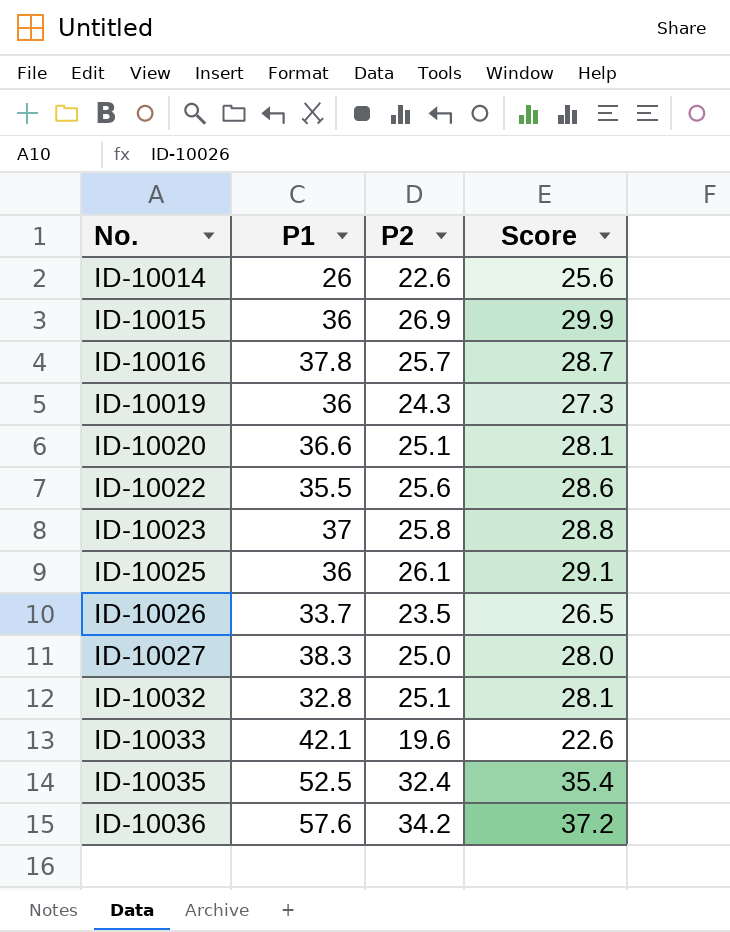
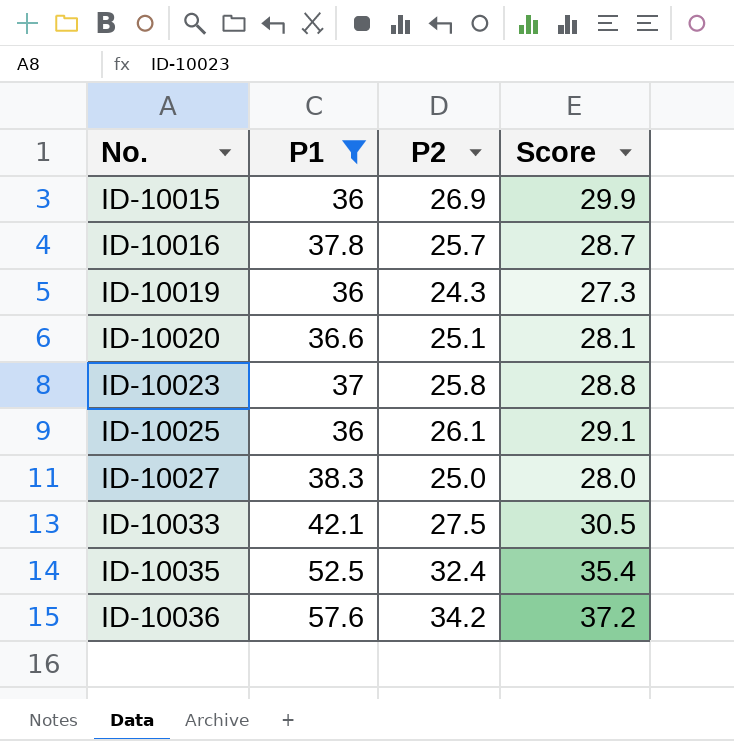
filter: none -> P1 >= 36
ID-10033 | P2: 19.6 -> 27.5
ID-10033 | Score: 22.6 -> 30.5

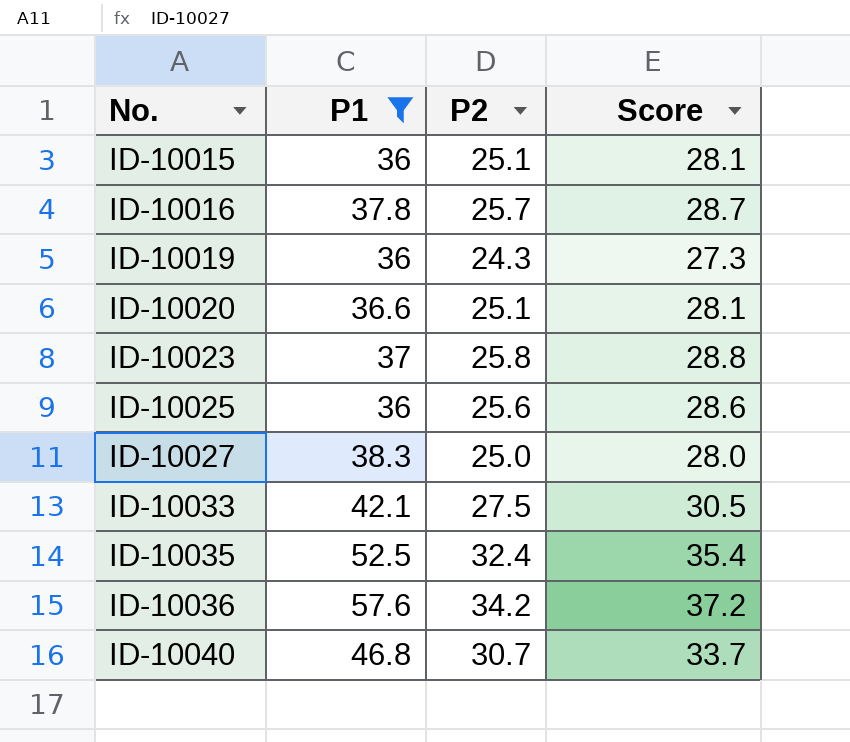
ID-10015 | P2: 26.9 -> 25.1
ID-10015 | Score: 29.9 -> 28.1
ID-10025 | P2: 26.1 -> 25.6
ID-10025 | Score: 29.1 -> 28.6
row ID-10040: none -> 46.8 | 30.7 | 33.7

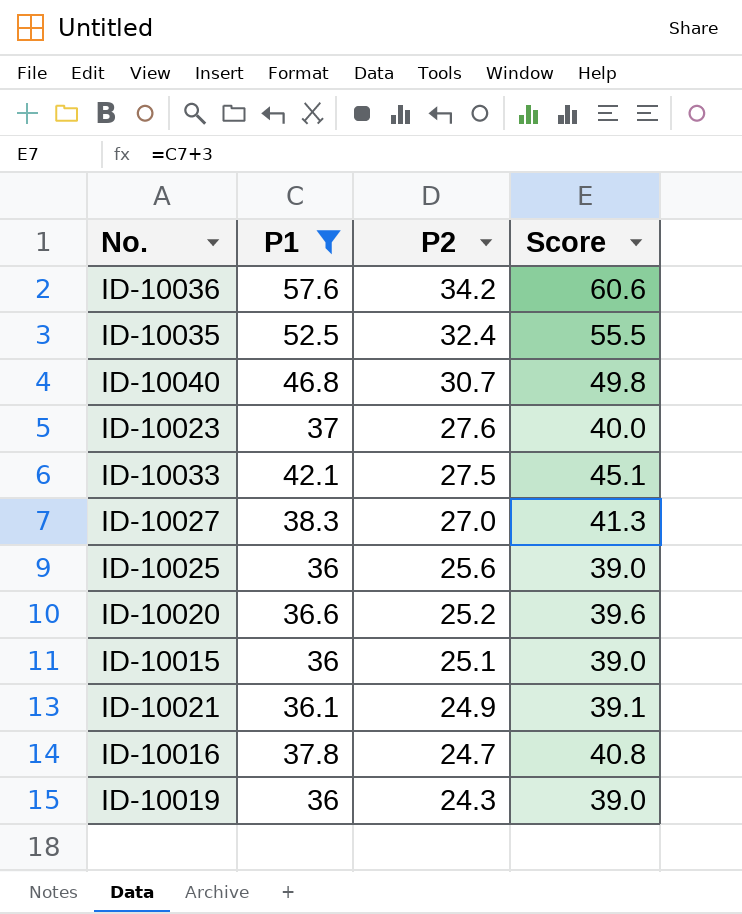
row order: No. ascending -> P2 descending
column Score | formula: [P2] + 3 -> [P1] + 3
ID-10023 | P2: 25.8 -> 27.6
ID-10027 | P2: 25.0 -> 27.0
ID-10020 | P2: 25.1 -> 25.2
row ID-10021: none -> 36.1 | 24.9 | 39.1
ID-10016 | P2: 25.7 -> 24.7

